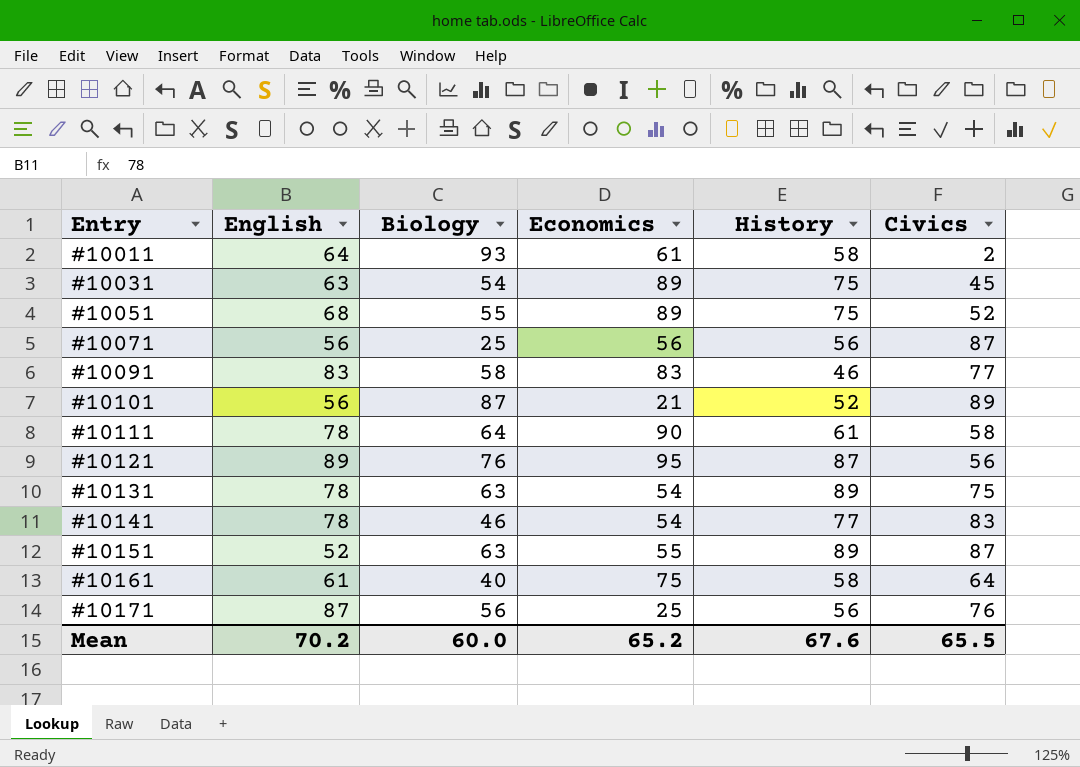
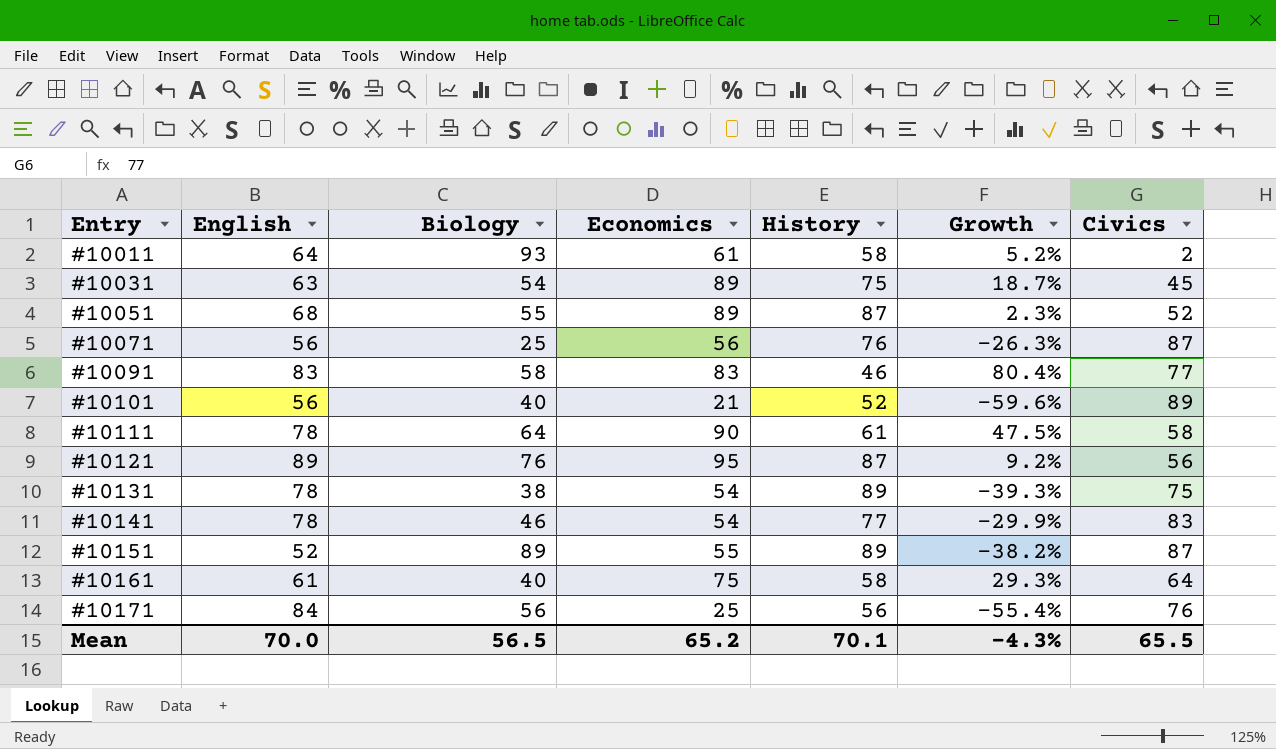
column Growth | formula: none -> ([Economics] - [History]) / [History]
#10051 | History: 75 -> 87
#10071 | History: 56 -> 76
#10101 | Biology: 87 -> 40
#10131 | Biology: 63 -> 38
#10151 | Biology: 63 -> 89
#10171 | English: 87 -> 84
Mean | English: 70.2 -> 70.0
Mean | Biology: 60.0 -> 56.5
Mean | History: 67.6 -> 70.1

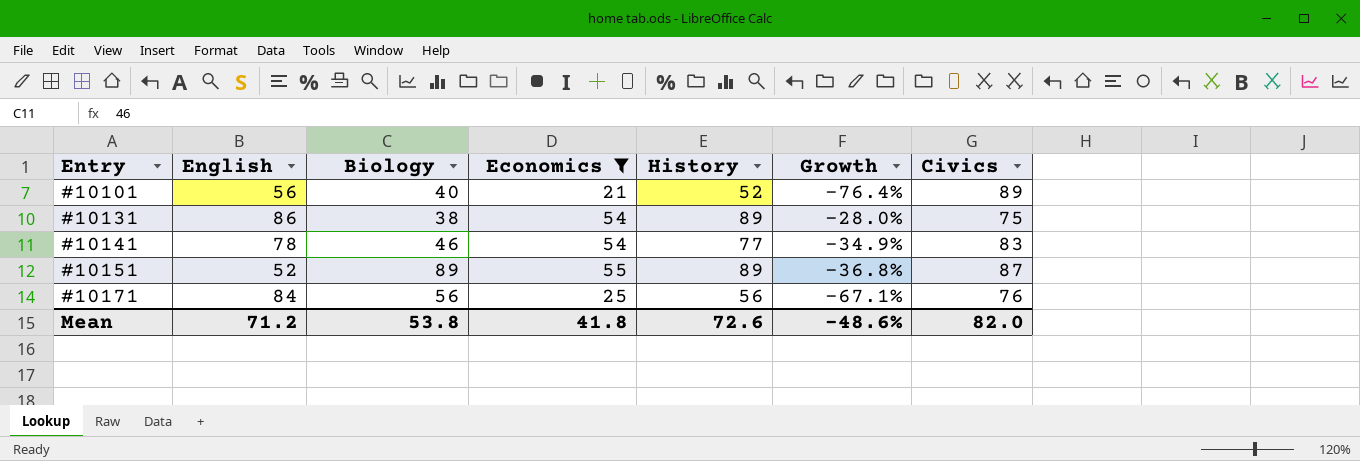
filter: none -> Economics <= 55
column Growth | formula: ([Economics] - [History]) / [History] -> ([Economics] - [Civics]) / [Civics]
#10131 | English: 78 -> 86
Mean | English: 70.0 -> 71.2
Mean | Biology: 56.5 -> 53.8
Mean | Economics: 65.2 -> 41.8
Mean | History: 70.1 -> 72.6
Mean | Growth: -4.3% -> -48.6%
Mean | Civics: 65.5 -> 82.0

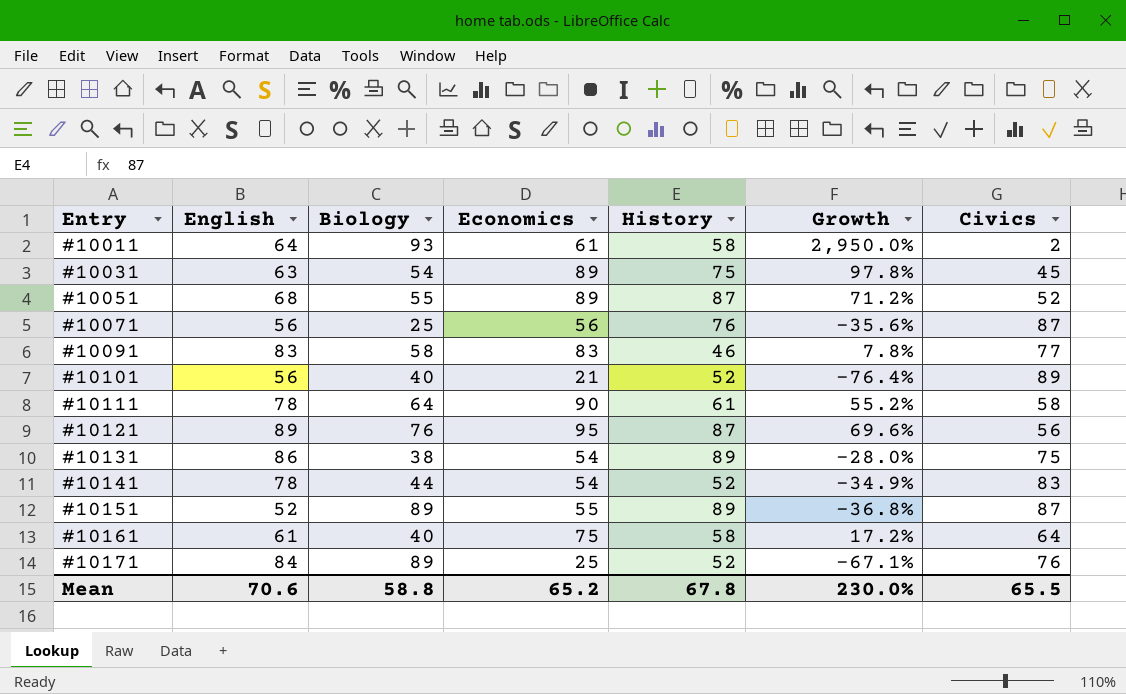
filter: Economics <= 55 -> none
#10141 | Biology: 46 -> 44
#10141 | History: 77 -> 52
#10171 | Biology: 56 -> 89
#10171 | History: 56 -> 52
Mean | English: 71.2 -> 70.6
Mean | Biology: 53.8 -> 58.8
Mean | Economics: 41.8 -> 65.2
Mean | History: 72.6 -> 67.8
Mean | Growth: -48.6% -> 230.0%
Mean | Civics: 82.0 -> 65.5

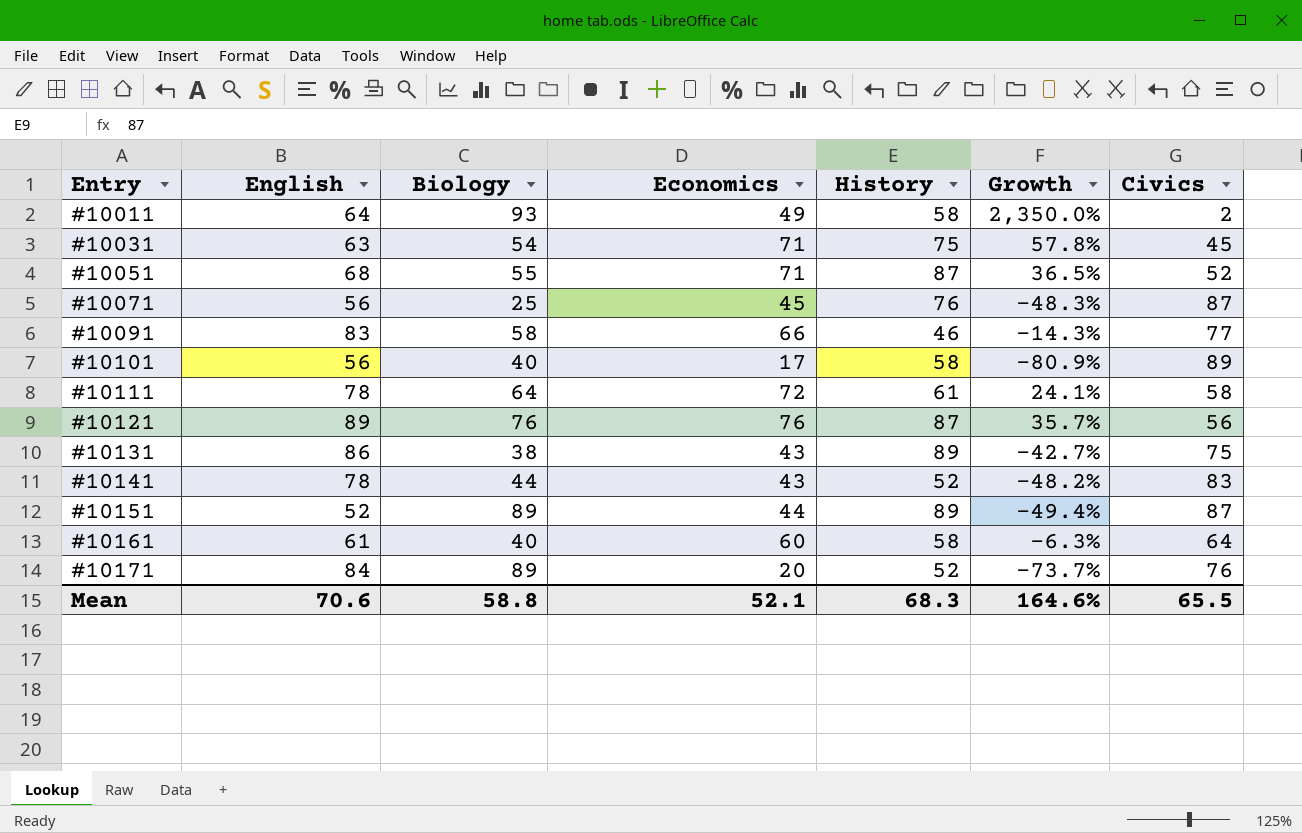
#10011 | Economics: 61 -> 49
#10011 | Growth: 2,950.0% -> 2,350.0%
#10031 | Economics: 89 -> 71
#10031 | Growth: 97.8% -> 57.8%
#10051 | Economics: 89 -> 71
#10051 | Growth: 71.2% -> 36.5%
#10071 | Economics: 56 -> 45
#10071 | Growth: -35.6% -> -48.3%
#10091 | Economics: 83 -> 66
#10091 | Growth: 7.8% -> -14.3%
#10101 | Economics: 21 -> 17
#10101 | History: 52 -> 58
#10101 | Growth: -76.4% -> -80.9%
#10111 | Economics: 90 -> 72
#10111 | Growth: 55.2% -> 24.1%
#10121 | Economics: 95 -> 76
#10121 | Growth: 69.6% -> 35.7%
#10131 | Economics: 54 -> 43
#10131 | Growth: -28.0% -> -42.7%
#10141 | Economics: 54 -> 43
#10141 | Growth: -34.9% -> -48.2%
#10151 | Economics: 55 -> 44
#10151 | Growth: -36.8% -> -49.4%
#10161 | Economics: 75 -> 60
#10161 | Growth: 17.2% -> -6.3%
#10171 | Economics: 25 -> 20
#10171 | Growth: -67.1% -> -73.7%
Mean | Economics: 65.2 -> 52.1
Mean | History: 67.8 -> 68.3
Mean | Growth: 230.0% -> 164.6%

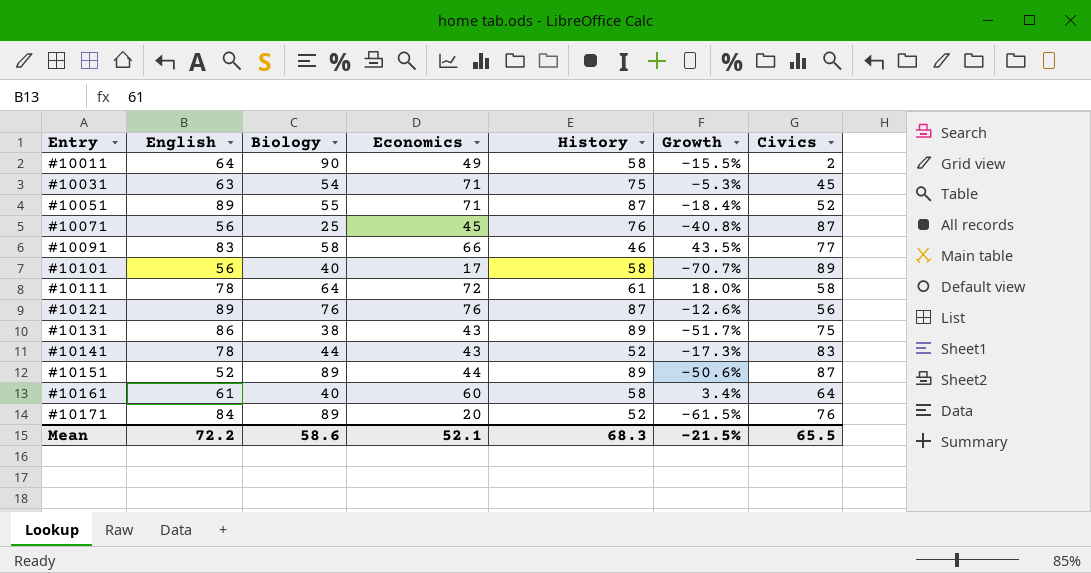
column Growth | formula: ([Economics] - [Civics]) / [Civics] -> ([Economics] - [History]) / [History]
#10011 | Biology: 93 -> 90
#10051 | English: 68 -> 89
Mean | English: 70.6 -> 72.2
Mean | Biology: 58.8 -> 58.6
Mean | Growth: 164.6% -> -21.5%

